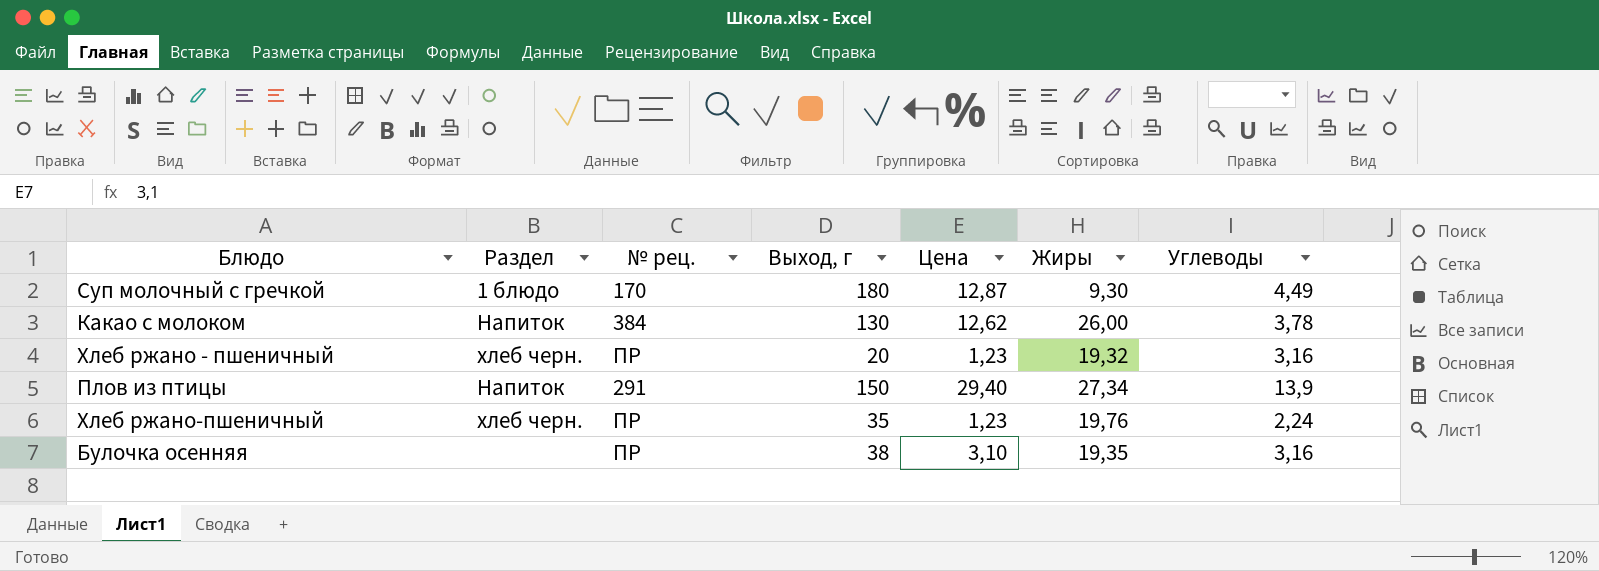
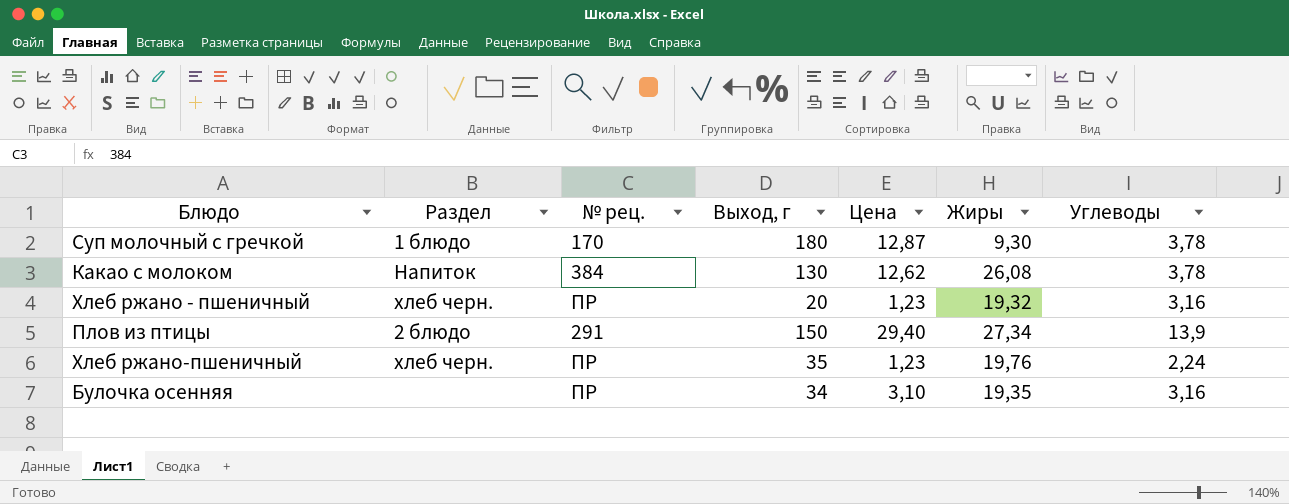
Суп молочный с гречкой | Углеводы: 4,49 -> 3,78
Какао с молоком | Жиры: 26,00 -> 26,08
Плов из птицы | Раздел: Напиток -> 2 блюдо
Булочка осенняя | Выход, г: 38 -> 34

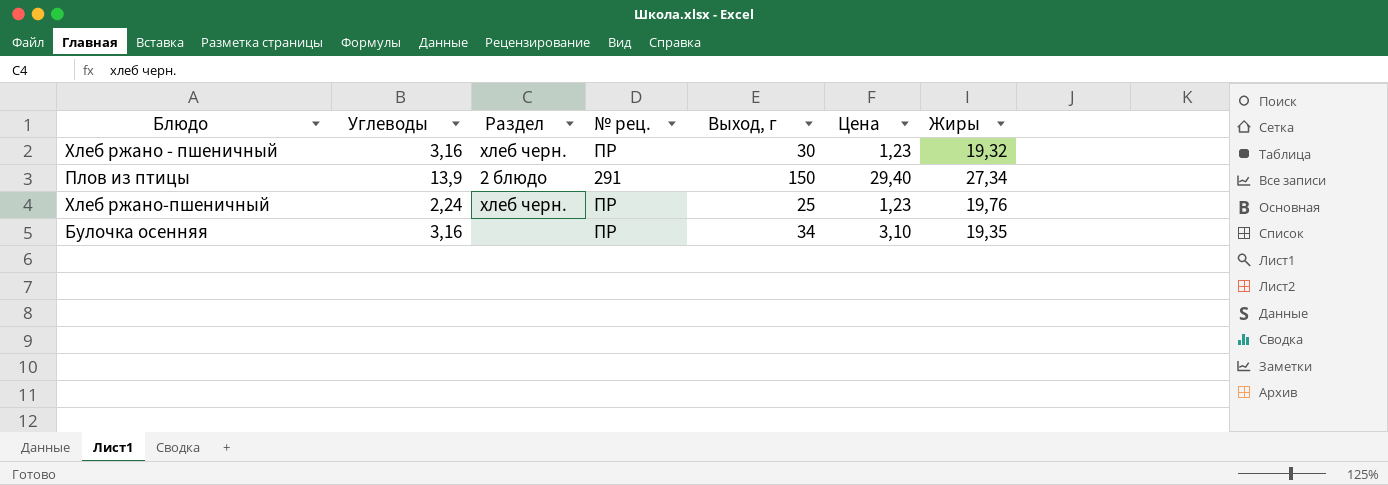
column Углеводы | position: 7 -> 2
row Суп молочный с гречкой: 1 блюдо | 170 | 180 | 12,87 | 9,30 | 3,78 -> none
row Какао с молоком: Напиток | 384 | 130 | 12,62 | 26,08 | 3,78 -> none
Хлеб ржано - пшеничный | Выход, г: 20 -> 30
Хлеб ржано-пшеничный | Выход, г: 35 -> 25

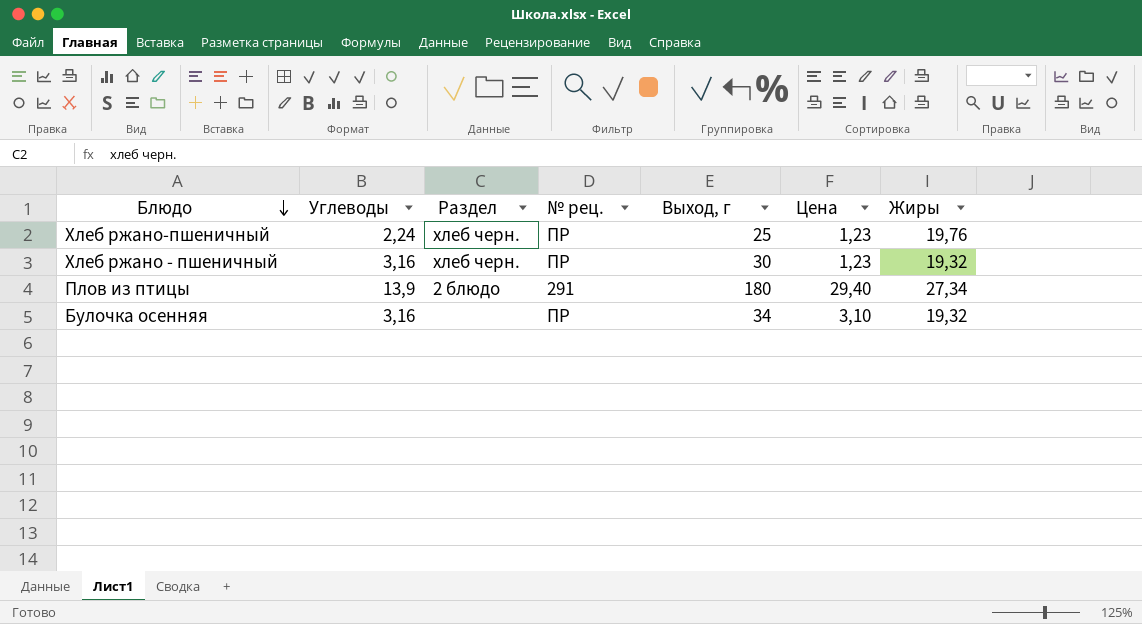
row order: none -> Блюдо descending
Плов из птицы | Выход, г: 150 -> 180
Булочка осенняя | Жиры: 19,35 -> 19,32

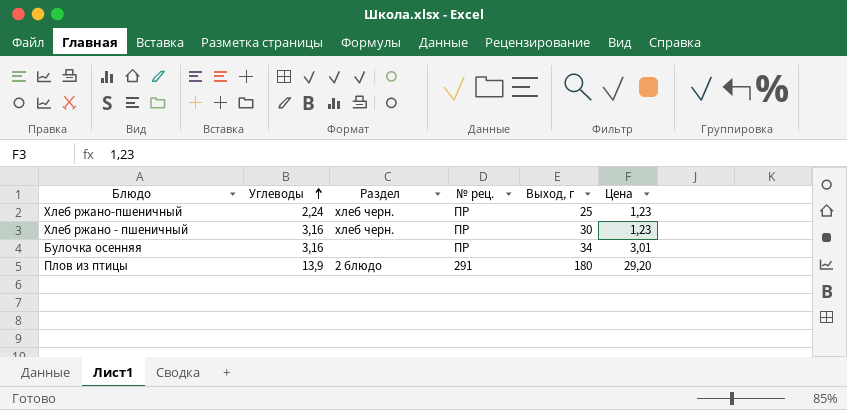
row order: Блюдо descending -> Углеводы ascending
column Жиры | position: 7 -> none
Булочка осенняя | Цена: 3,10 -> 3,01
Плов из птицы | Цена: 29,40 -> 29,20

